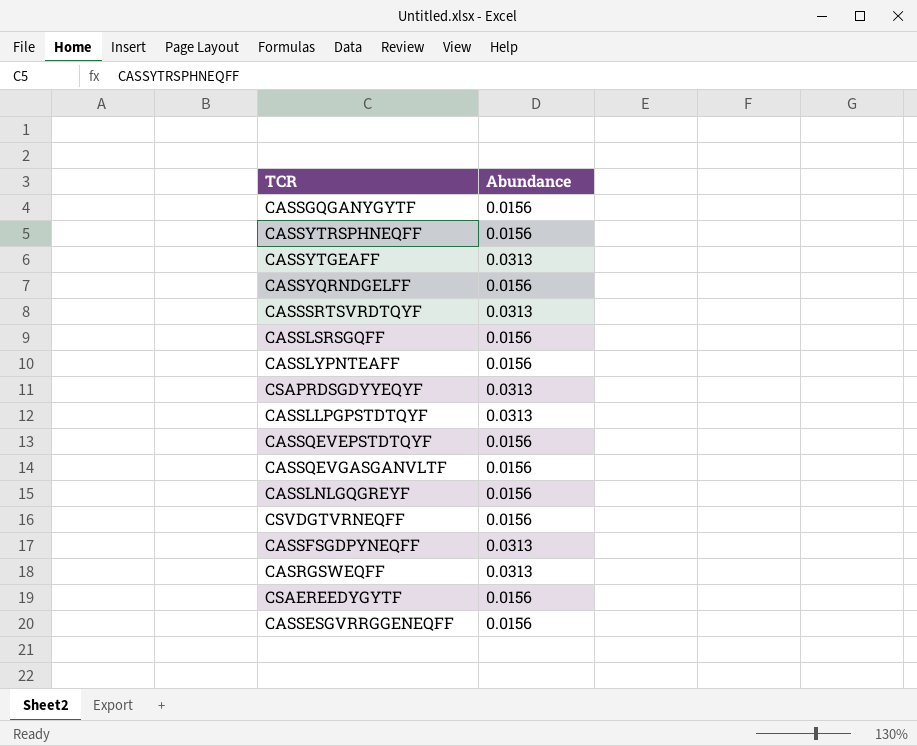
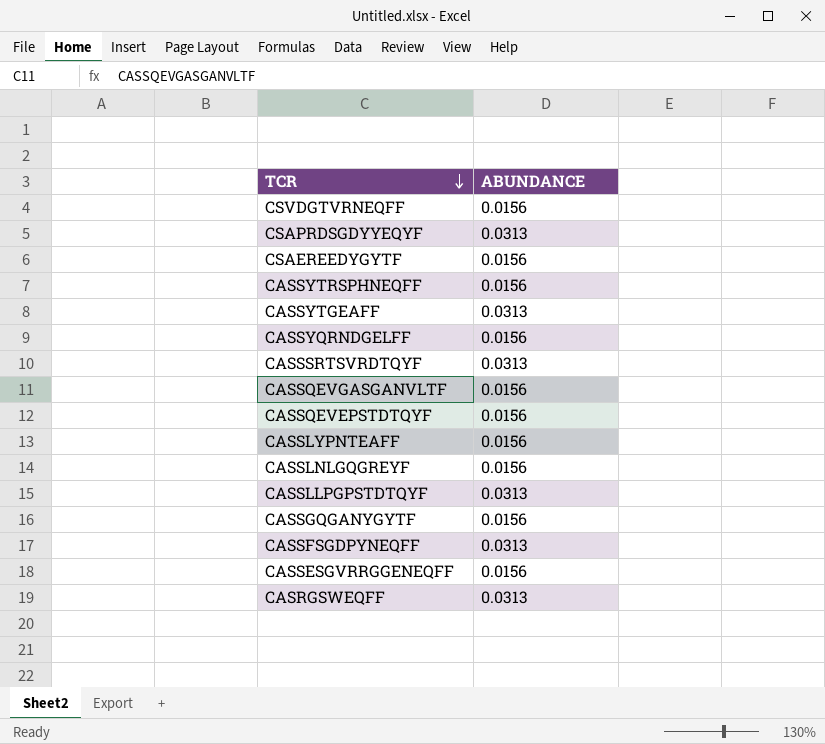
row order: none -> TCR descending
column name: Abundance -> ABUNDANCE
row CASSLSRSGQFF: 0.0156 -> none

